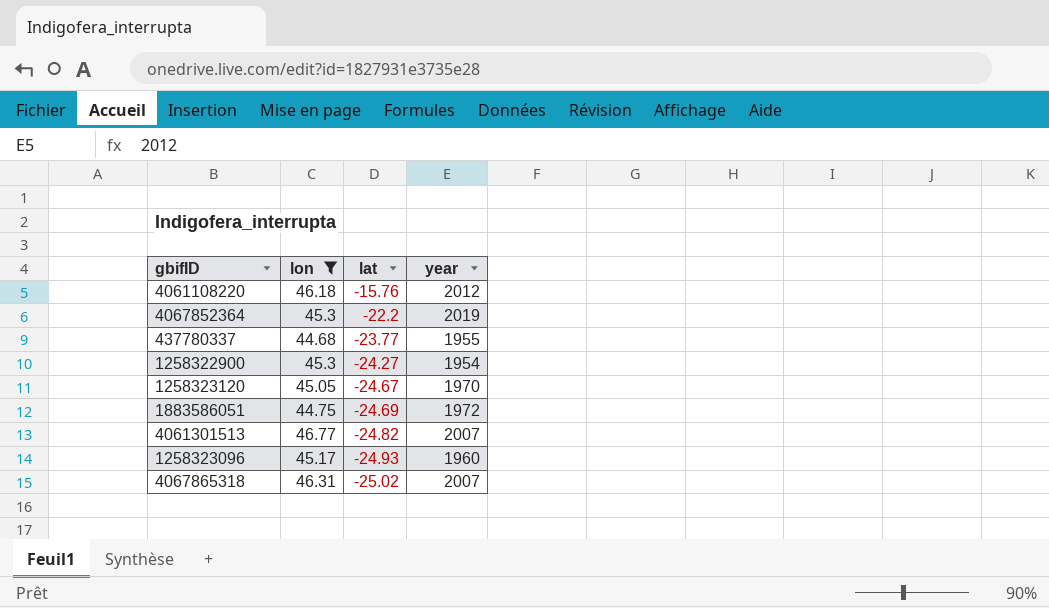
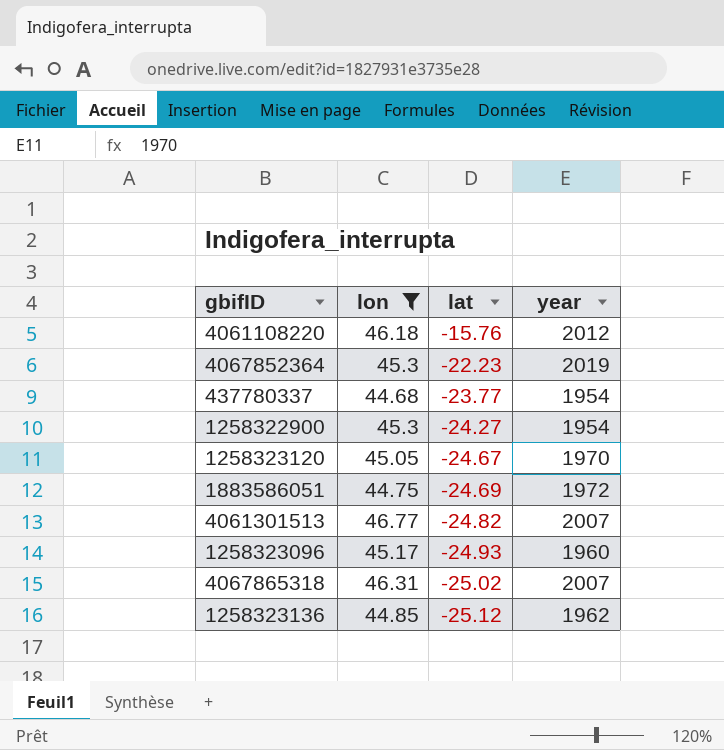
4067852364 | lat: -22.2 -> -22.23
437780337 | year: 1955 -> 1954
row 1258323136: none -> 44.85 | -25.12 | 1962

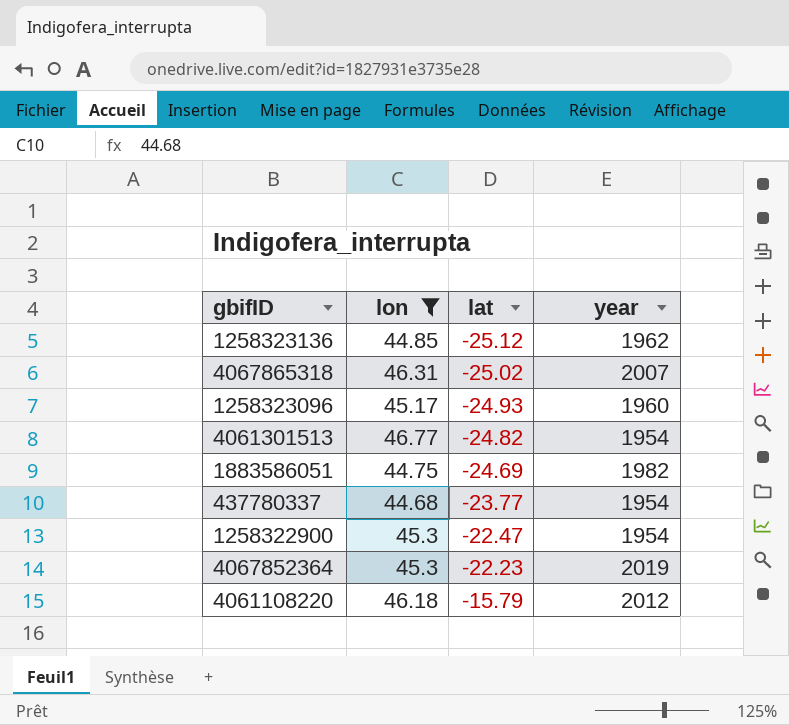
row order: lat descending -> lat ascending
row 1258323120: 45.05 | -24.67 | 1970 -> none
4061301513 | year: 2007 -> 1954
1883586051 | year: 1972 -> 1982
1258322900 | lat: -24.27 -> -22.47
4061108220 | lat: -15.76 -> -15.79

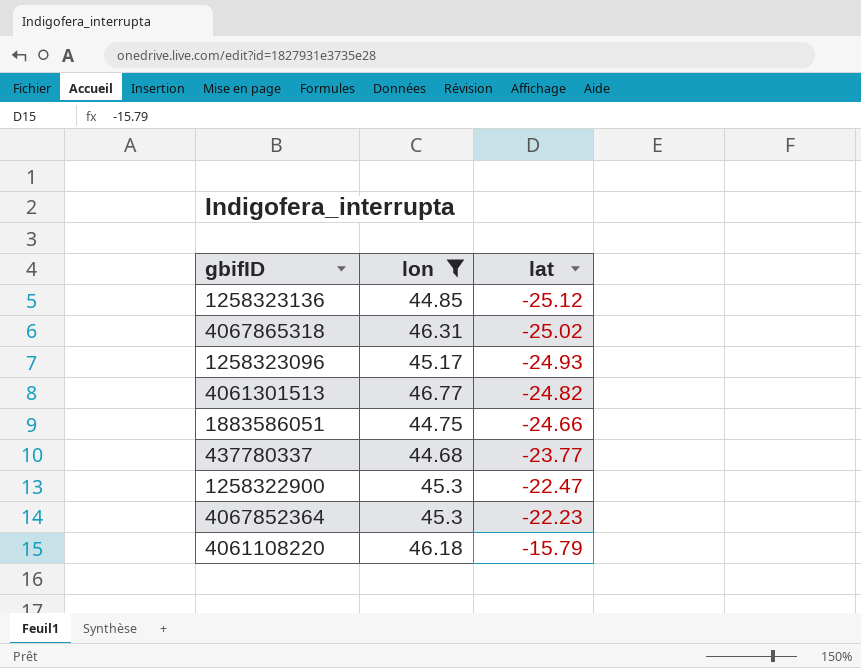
column year | position: 4 -> none
1883586051 | lat: -24.69 -> -24.66

